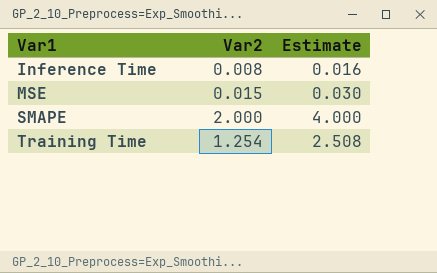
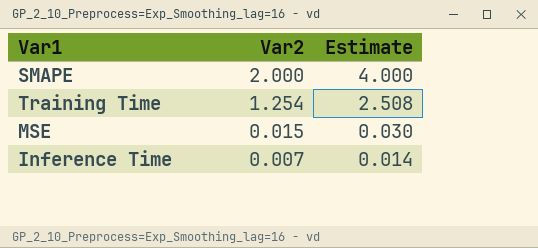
row order: Var1 ascending -> Var2 descending
Inference Time | Var2: 0.008 -> 0.007
Inference Time | Estimate: 0.016 -> 0.014

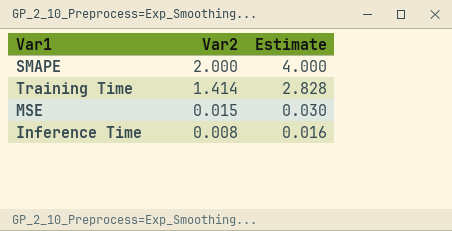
Training Time | Var2: 1.254 -> 1.414
Training Time | Estimate: 2.508 -> 2.828
Inference Time | Var2: 0.007 -> 0.008
Inference Time | Estimate: 0.014 -> 0.016

